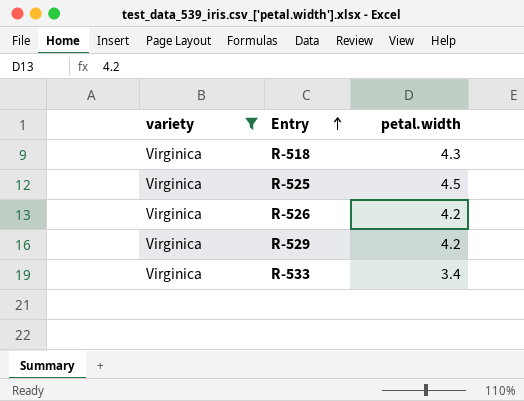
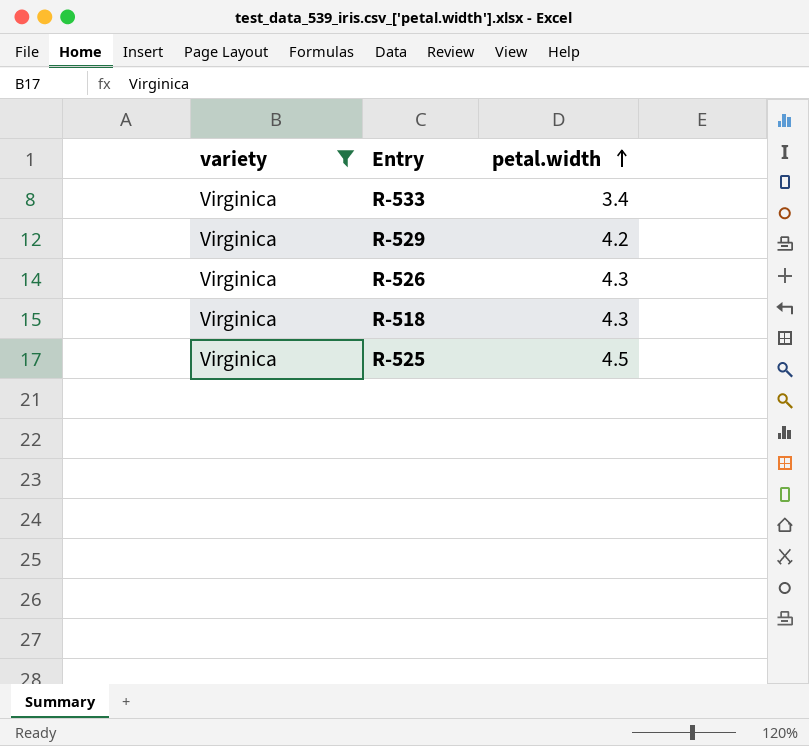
row order: Entry ascending -> petal.width ascending
R-526 | petal.width: 4.2 -> 4.3

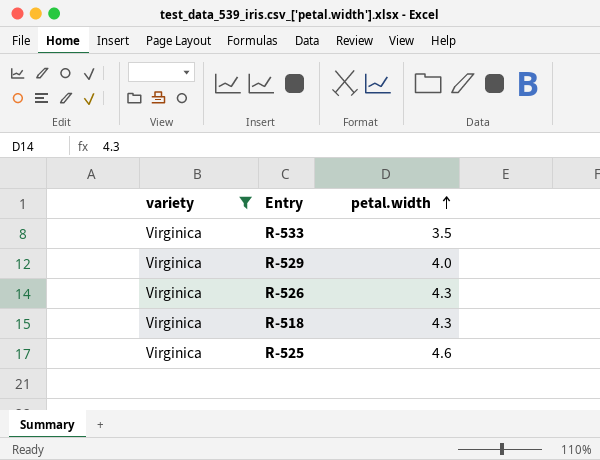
R-533 | petal.width: 3.4 -> 3.5
R-529 | petal.width: 4.2 -> 4.0
R-525 | petal.width: 4.5 -> 4.6

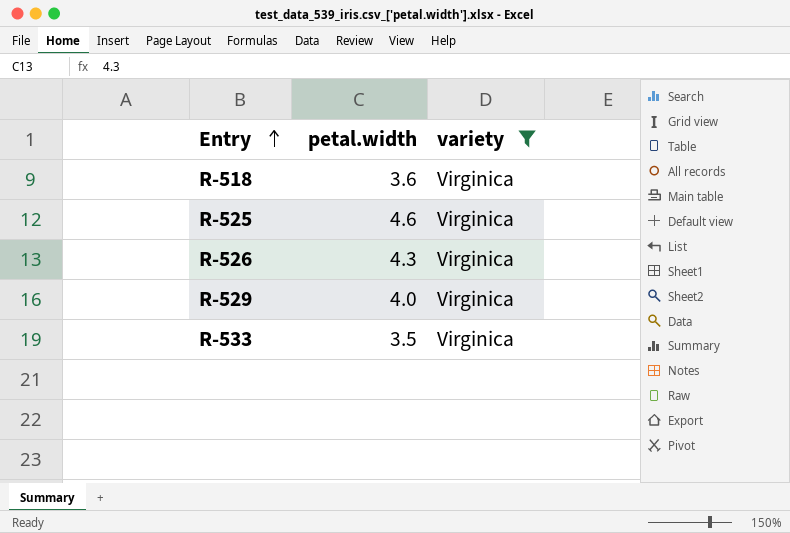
row order: petal.width ascending -> Entry ascending
column variety | position: 1 -> 3
R-518 | petal.width: 4.3 -> 3.6

